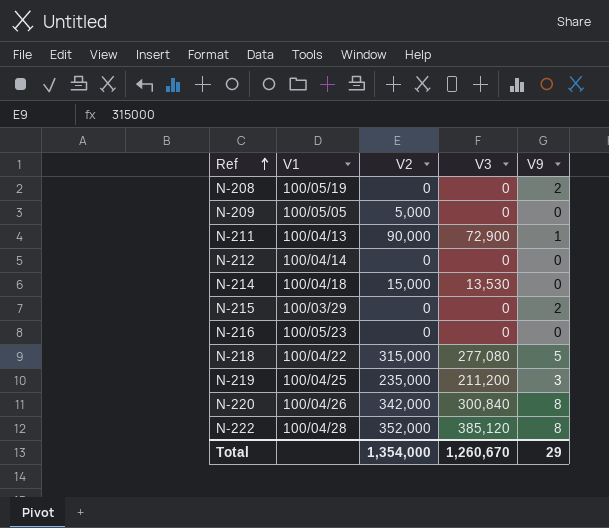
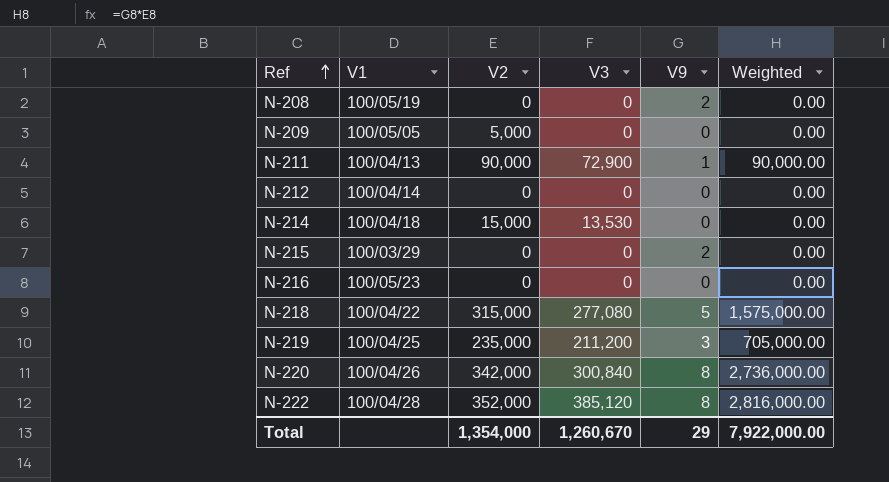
column Weighted | formula: none -> [V2] * [V9]

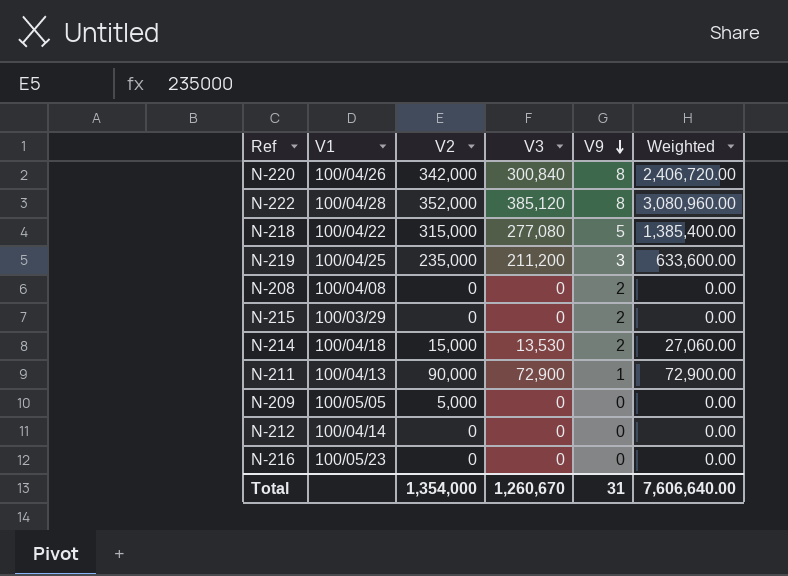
row order: Ref ascending -> V9 descending
column Weighted | formula: [V2] * [V9] -> [V3] * [V9]
N-208 | V1: 100/05/19 -> 100/04/08
N-214 | V9: 0 -> 2
Total | V9: 29 -> 31
Total | Weighted: 7,922,000.00 -> 7,606,640.00

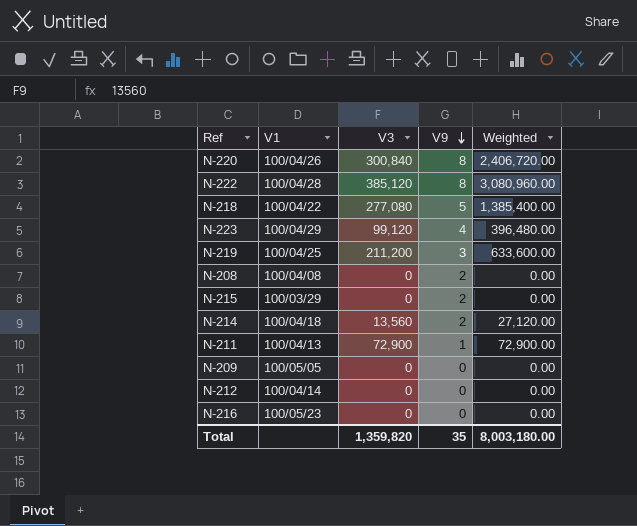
column V2 | position: 3 -> none
row N-223: none -> 100/04/29 | 99,120 | 4 | 396,480.00
N-214 | V3: 13,530 -> 13,560
N-214 | Weighted: 27,060.00 -> 27,120.00
Total | V3: 1,260,670 -> 1,359,820
Total | V9: 31 -> 35
Total | Weighted: 7,606,640.00 -> 8,003,180.00

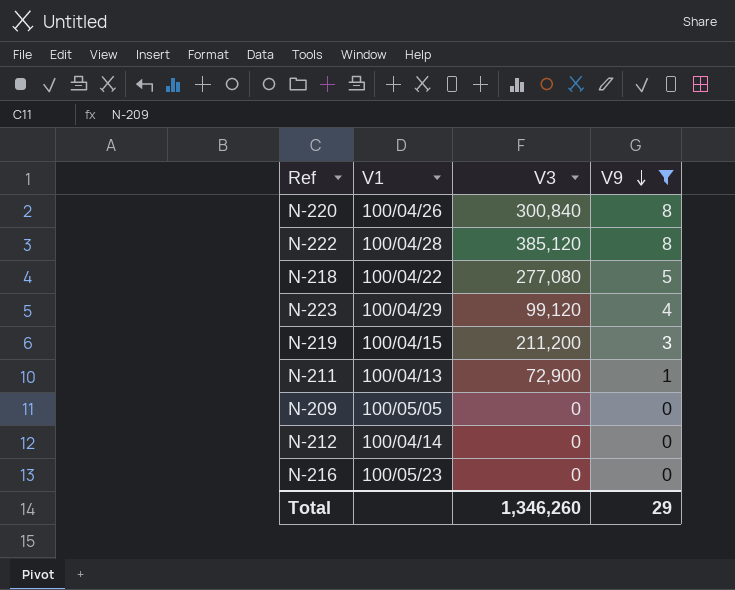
filter: none -> V9 != 2
column Weighted | formula: [V3] * [V9] -> none
N-219 | V1: 100/04/25 -> 100/04/15
Total | V3: 1,359,820 -> 1,346,260
Total | V9: 35 -> 29

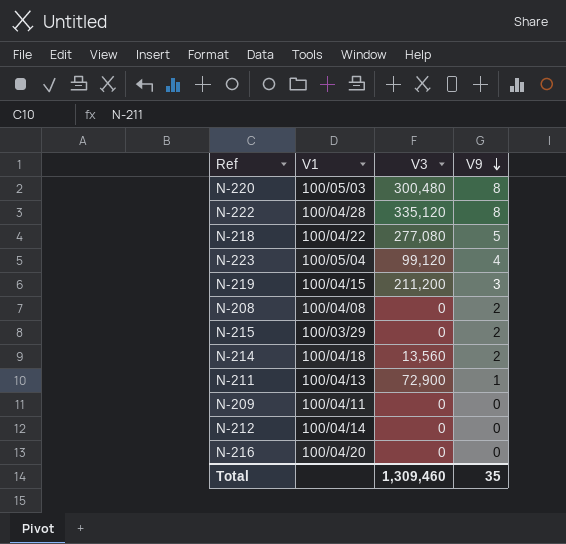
filter: V9 != 2 -> none
N-220 | V1: 100/04/26 -> 100/05/03
N-220 | V3: 300,840 -> 300,480
N-222 | V3: 385,120 -> 335,120
N-223 | V1: 100/04/29 -> 100/05/04
N-209 | V1: 100/05/05 -> 100/04/11
N-216 | V1: 100/05/23 -> 100/04/20
Total | V3: 1,346,260 -> 1,309,460
Total | V9: 29 -> 35

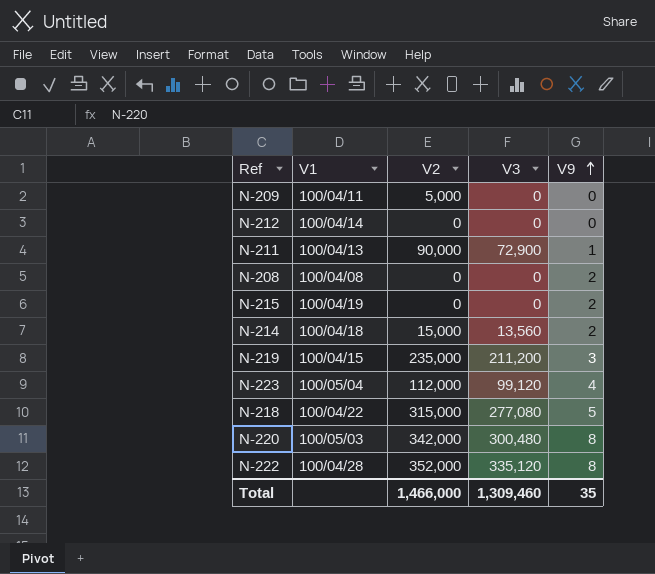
row order: V9 descending -> V9 ascending
column V2 | position: none -> 3
row N-216: 100/04/20 | 0 | 0 -> none
N-215 | V1: 100/03/29 -> 100/04/19

